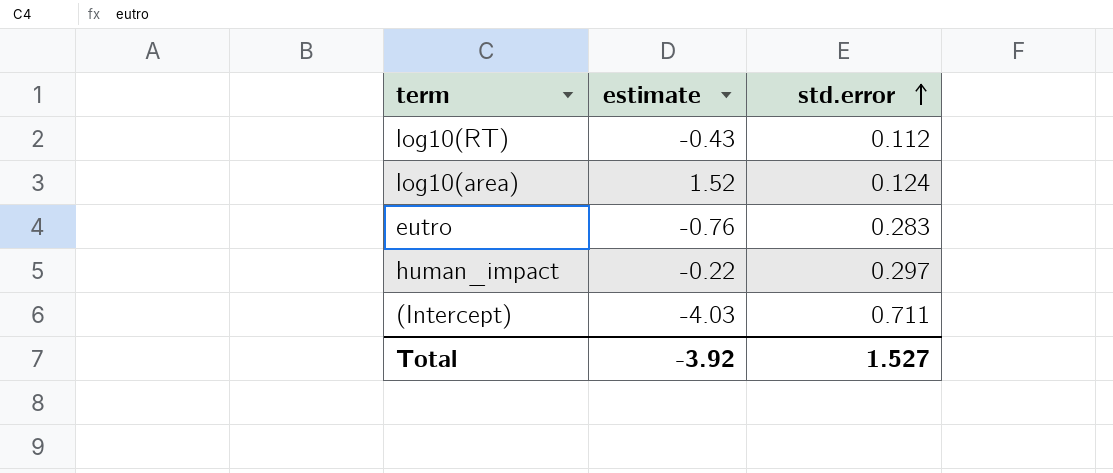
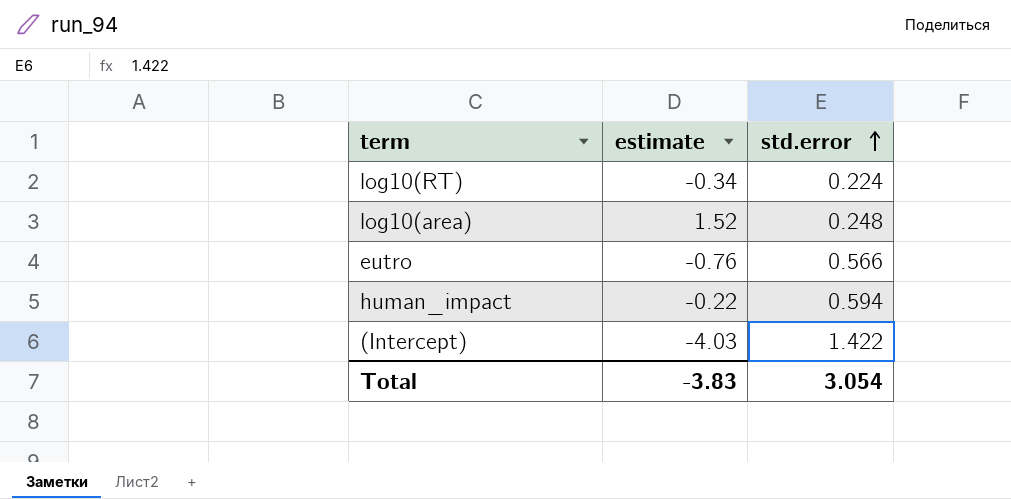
log10(RT) | estimate: -0.43 -> -0.34
log10(RT) | std.error: 0.112 -> 0.224
log10(area) | std.error: 0.124 -> 0.248
eutro | std.error: 0.283 -> 0.566
human_impact | std.error: 0.297 -> 0.594
(Intercept) | std.error: 0.711 -> 1.422
Total | estimate: -3.92 -> -3.83
Total | std.error: 1.527 -> 3.054

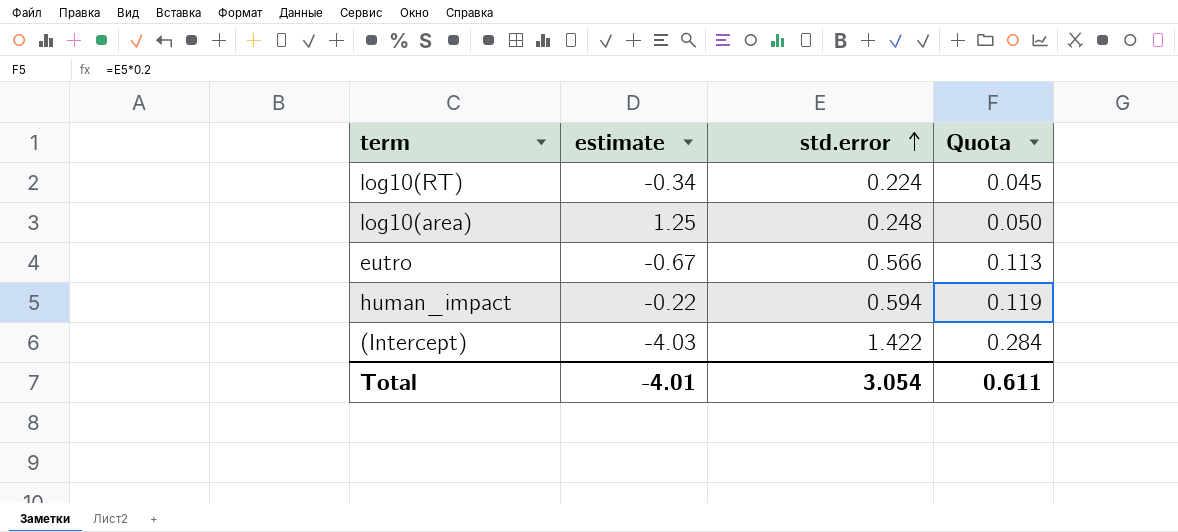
column Quota | formula: none -> [std.error] * 0.2
log10(area) | estimate: 1.52 -> 1.25
eutro | estimate: -0.76 -> -0.67
Total | estimate: -3.83 -> -4.01

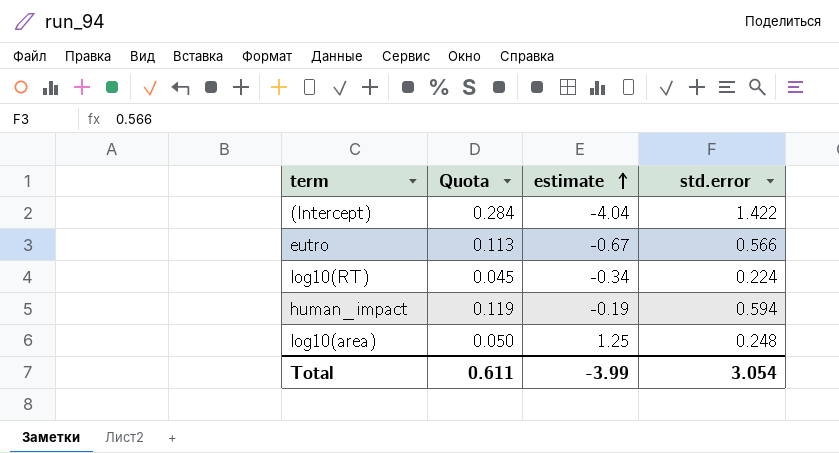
row order: std.error ascending -> estimate ascending
column Quota | position: 4 -> 2
(Intercept) | estimate: -4.03 -> -4.04
human_impact | estimate: -0.22 -> -0.19
Total | estimate: -4.01 -> -3.99

